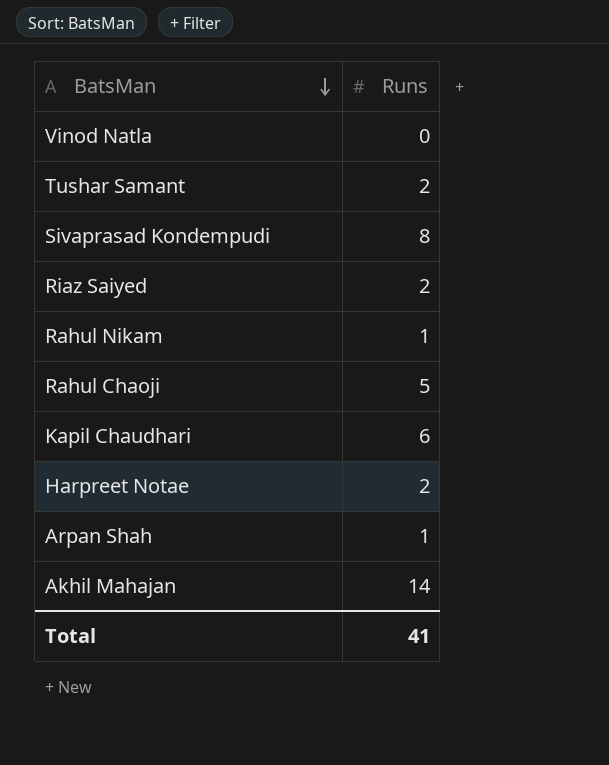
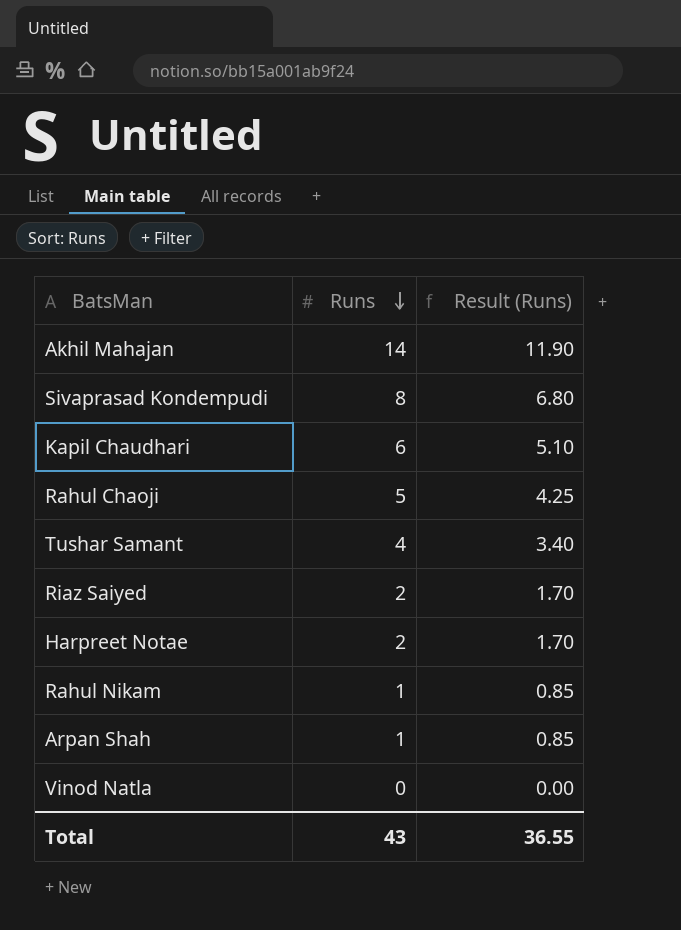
row order: BatsMan descending -> Runs descending
column Result (Runs) | formula: none -> [Runs] * 0.85
Tushar Samant | Runs: 2 -> 4
Total | Runs: 41 -> 43

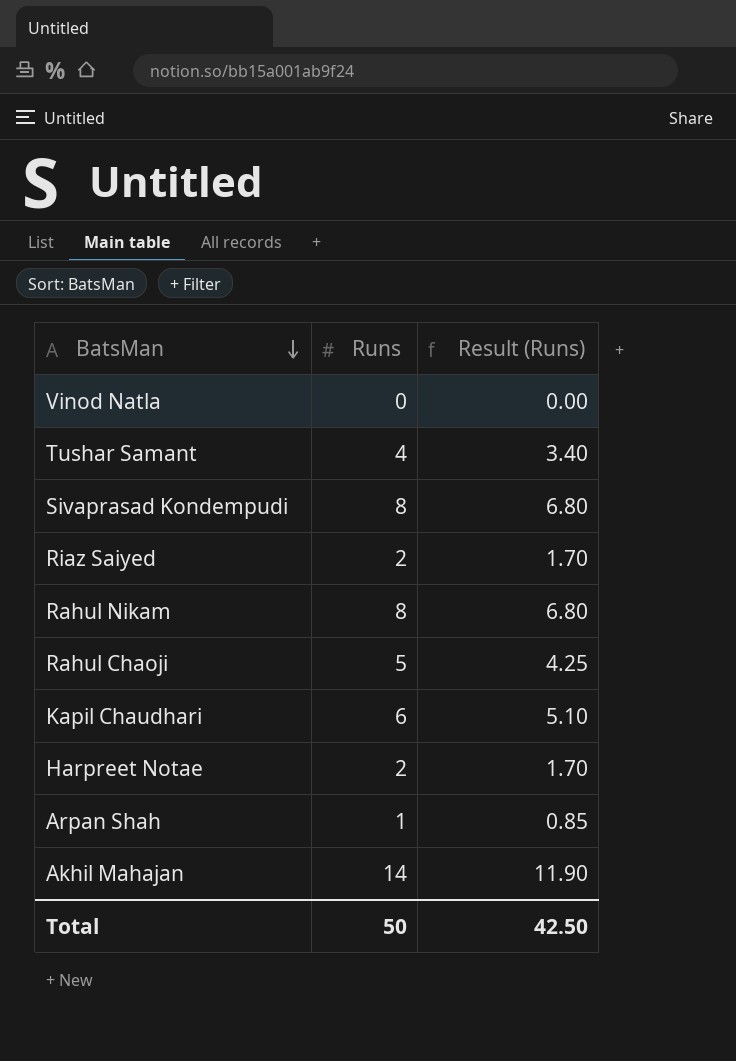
row order: Runs descending -> BatsMan descending
Rahul Nikam | Runs: 1 -> 8
Rahul Nikam | Result (Runs): 0.85 -> 6.80
Total | Runs: 43 -> 50
Total | Result (Runs): 36.55 -> 42.50

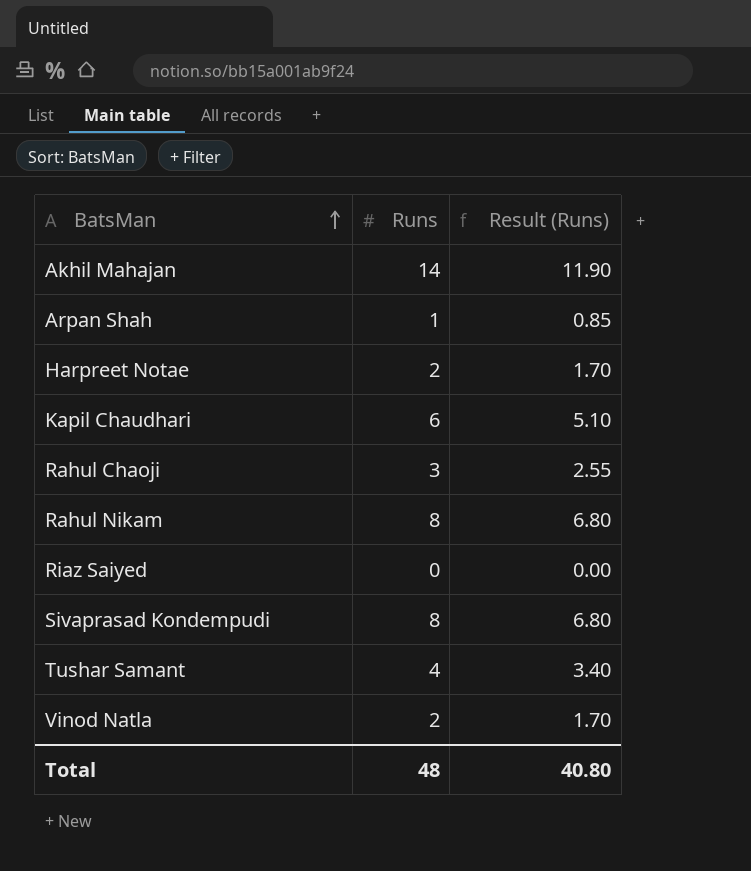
row order: BatsMan descending -> BatsMan ascending
Rahul Chaoji | Runs: 5 -> 3
Rahul Chaoji | Result (Runs): 4.25 -> 2.55
Riaz Saiyed | Runs: 2 -> 0
Riaz Saiyed | Result (Runs): 1.70 -> 0.00
Vinod Natla | Runs: 0 -> 2
Vinod Natla | Result (Runs): 0.00 -> 1.70
Total | Runs: 50 -> 48
Total | Result (Runs): 42.50 -> 40.80

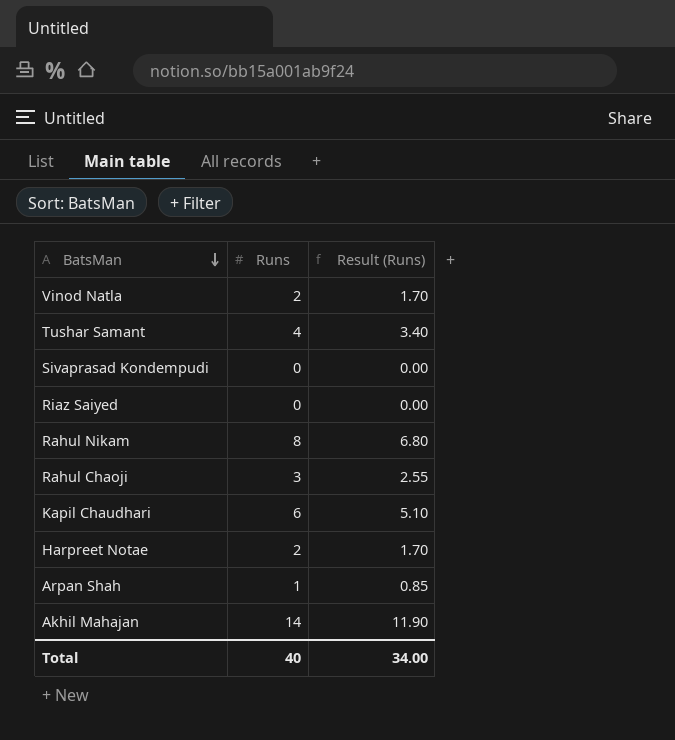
row order: BatsMan ascending -> BatsMan descending
Sivaprasad Kondempudi | Runs: 8 -> 0
Sivaprasad Kondempudi | Result (Runs): 6.80 -> 0.00
Total | Runs: 48 -> 40
Total | Result (Runs): 40.80 -> 34.00

